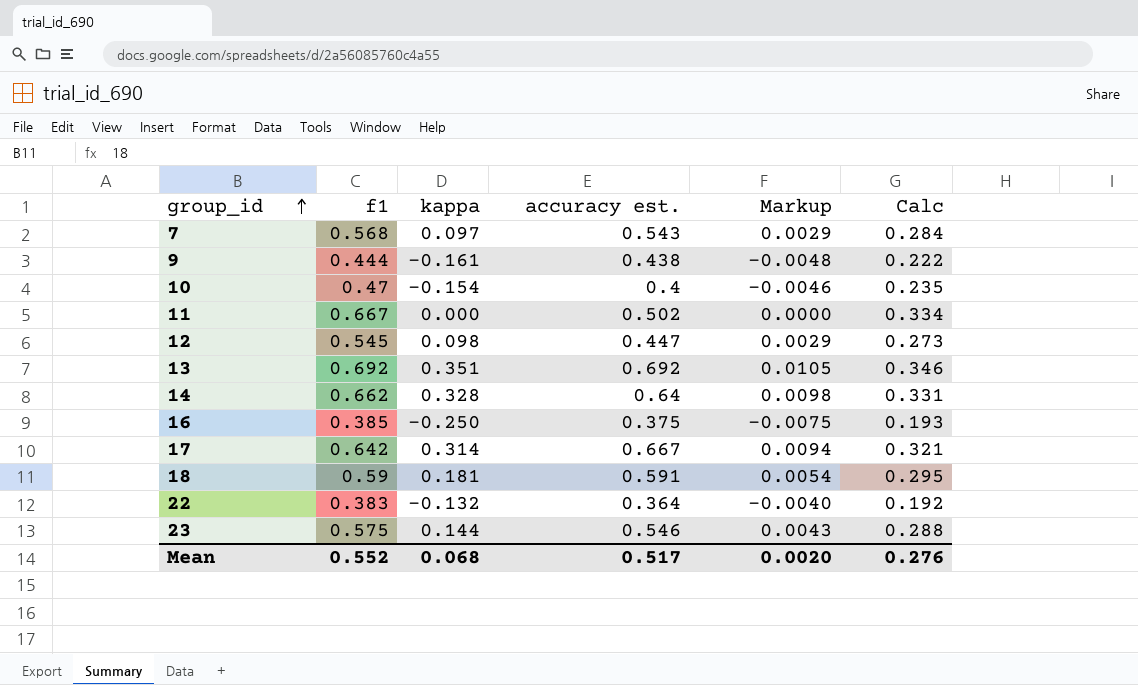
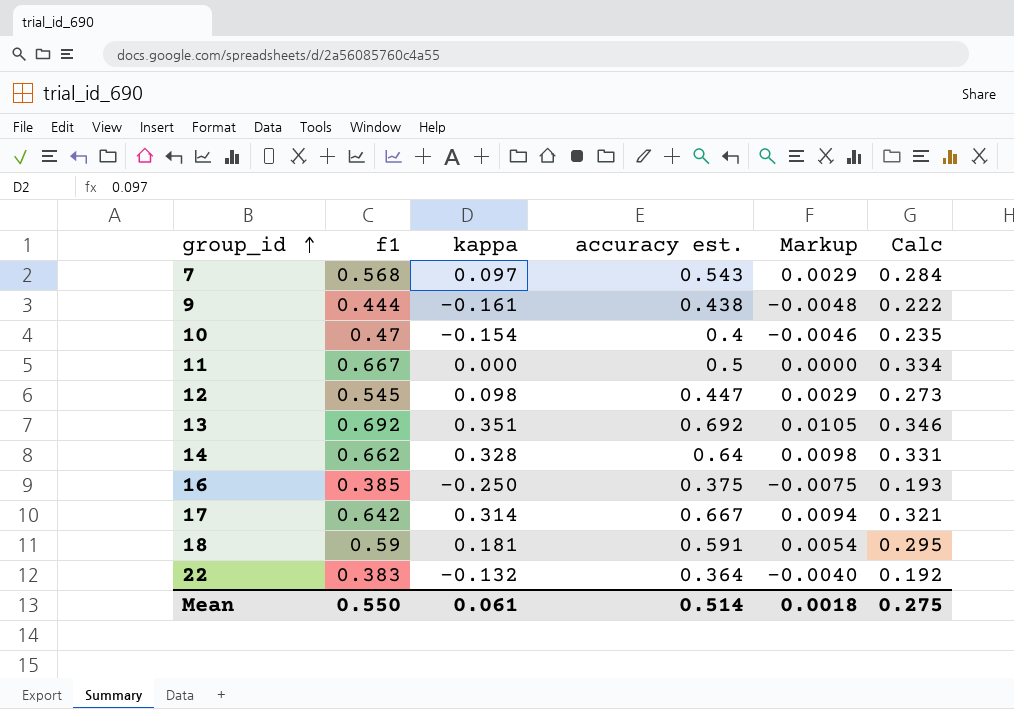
row 23: 0.575 | 0.144 | 0.546 | 0.0043 | 0.288 -> none
11 | accuracy est.: 0.502 -> 0.5
Mean | f1: 0.552 -> 0.550
Mean | kappa: 0.068 -> 0.061
Mean | accuracy est.: 0.517 -> 0.514
Mean | Markup: 0.0020 -> 0.0018
Mean | Calc: 0.276 -> 0.275

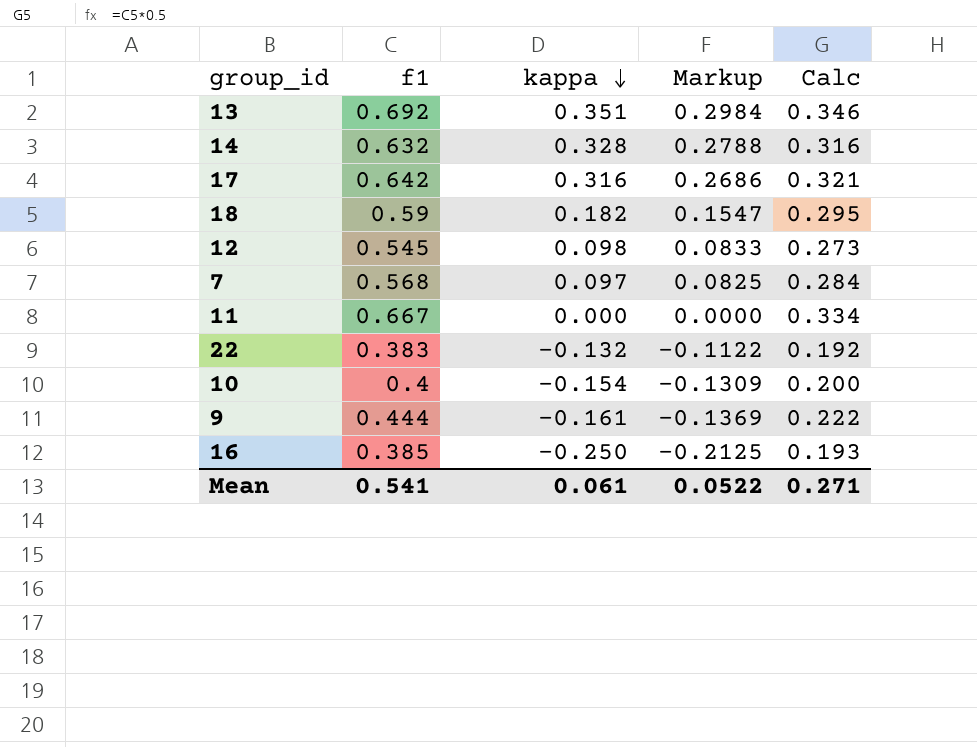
row order: group_id ascending -> kappa descending
column accuracy est. | position: 4 -> none
column Markup | formula: [kappa] * 0.03 -> [kappa] * 0.85
14 | f1: 0.662 -> 0.632
14 | Calc: 0.331 -> 0.316
17 | kappa: 0.314 -> 0.316
18 | kappa: 0.181 -> 0.182
10 | f1: 0.47 -> 0.4
10 | Calc: 0.235 -> 0.200
Mean | f1: 0.550 -> 0.541
Mean | Markup: 0.0018 -> 0.0522
Mean | Calc: 0.275 -> 0.271

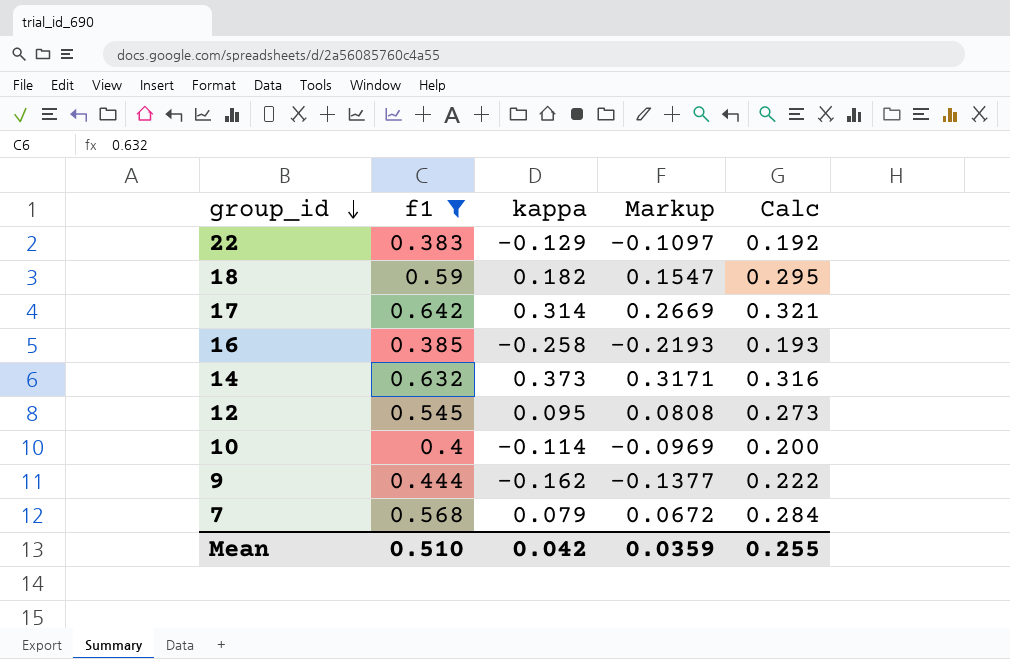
filter: none -> f1 <= 0.642
row order: kappa descending -> group_id descending
22 | kappa: -0.132 -> -0.129
22 | Markup: -0.1122 -> -0.1097
17 | kappa: 0.316 -> 0.314
17 | Markup: 0.2686 -> 0.2669
16 | kappa: -0.250 -> -0.258
16 | Markup: -0.2125 -> -0.2193
14 | kappa: 0.328 -> 0.373
14 | Markup: 0.2788 -> 0.3171
12 | kappa: 0.098 -> 0.095
12 | Markup: 0.0833 -> 0.0808
10 | kappa: -0.154 -> -0.114
10 | Markup: -0.1309 -> -0.0969
9 | kappa: -0.161 -> -0.162
9 | Markup: -0.1369 -> -0.1377
7 | kappa: 0.097 -> 0.079
7 | Markup: 0.0825 -> 0.0672
Mean | f1: 0.541 -> 0.510
Mean | kappa: 0.061 -> 0.042
Mean | Markup: 0.0522 -> 0.0359
Mean | Calc: 0.271 -> 0.255

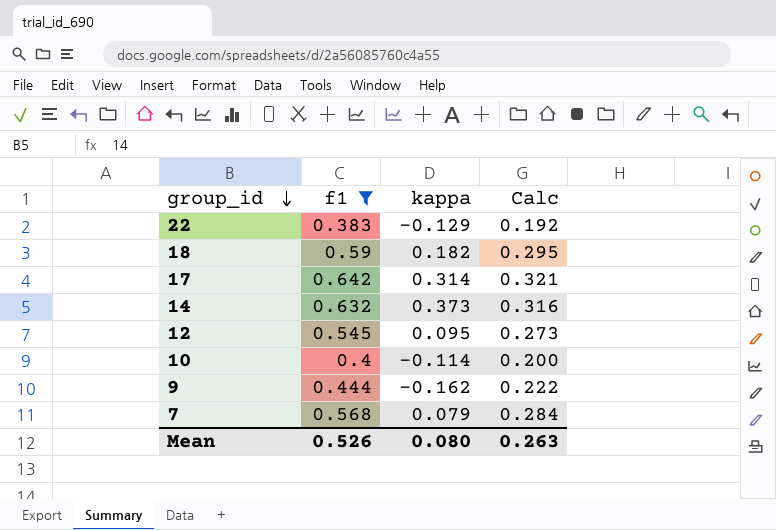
column Markup | formula: [kappa] * 0.85 -> none
row 16: 0.385 | -0.258 | -0.2193 | 0.193 -> none
Mean | f1: 0.510 -> 0.526
Mean | kappa: 0.042 -> 0.080
Mean | Calc: 0.255 -> 0.263

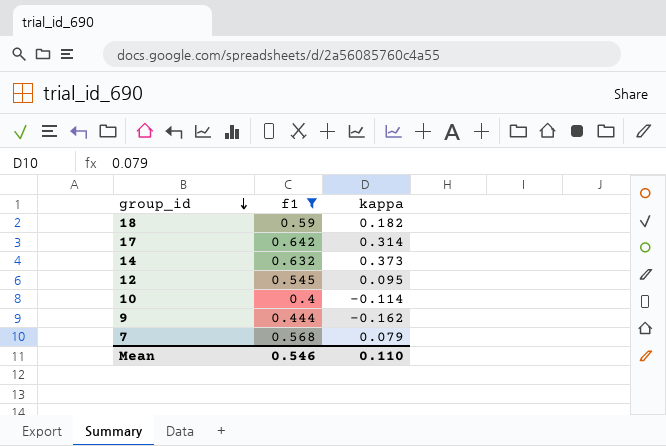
column Calc | formula: [f1] * 0.5 -> none
row 22: 0.383 | -0.129 | 0.192 -> none
Mean | f1: 0.526 -> 0.546
Mean | kappa: 0.080 -> 0.110

